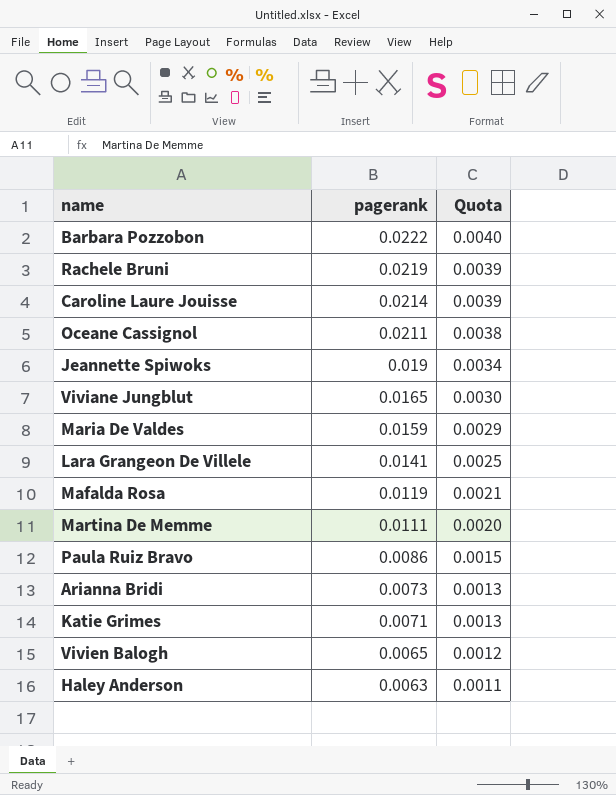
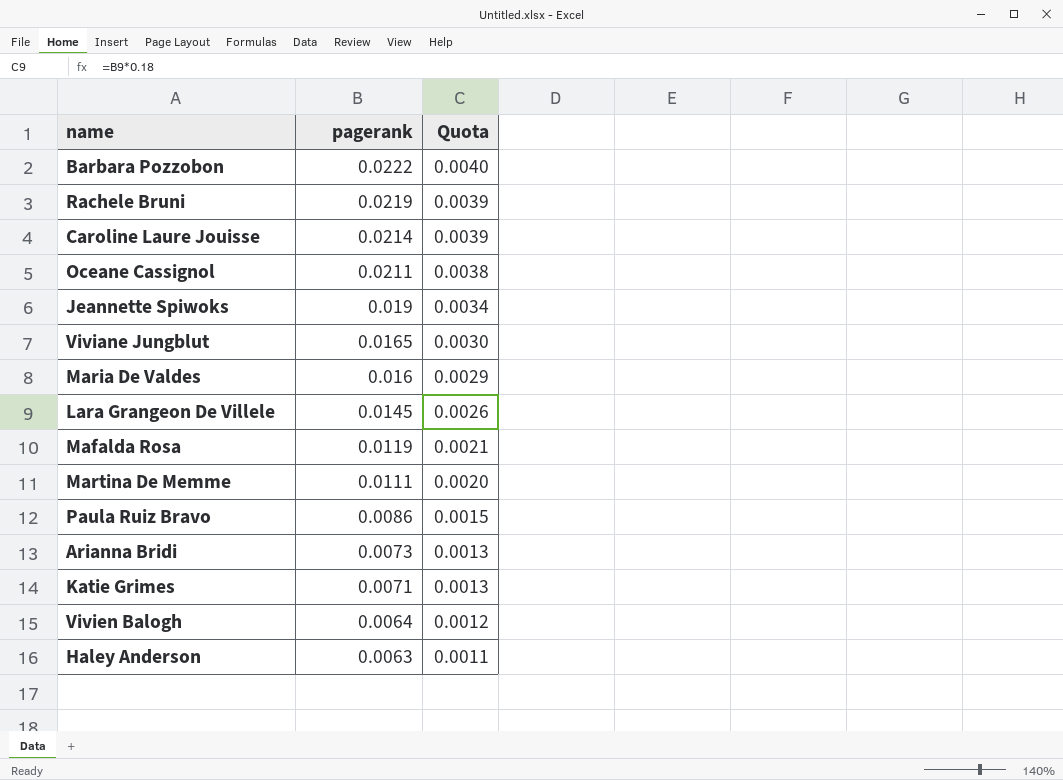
Maria De Valdes | pagerank: 0.0159 -> 0.016
Lara Grangeon De Villele | pagerank: 0.0141 -> 0.0145
Lara Grangeon De Villele | Quota: 0.0025 -> 0.0026
Vivien Balogh | pagerank: 0.0065 -> 0.0064

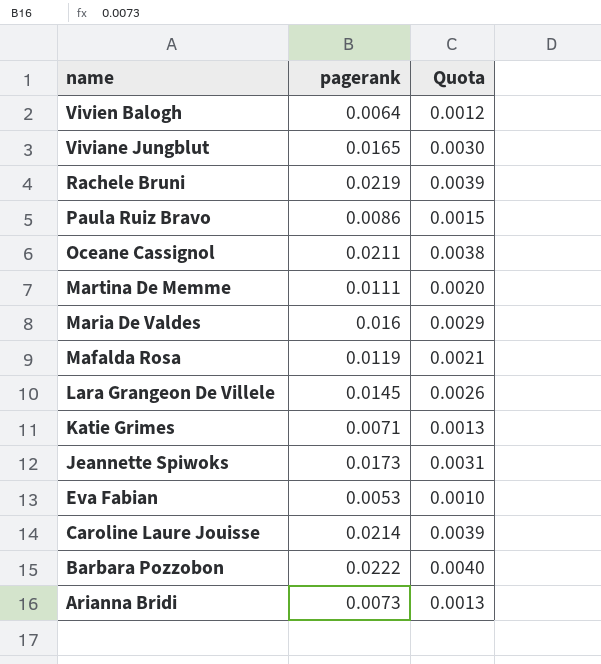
row order: pagerank descending -> name descending
row Haley Anderson: 0.0063 | 0.0011 -> none
Jeannette Spiwoks | pagerank: 0.019 -> 0.0173
Jeannette Spiwoks | Quota: 0.0034 -> 0.0031
row Eva Fabian: none -> 0.0053 | 0.0010

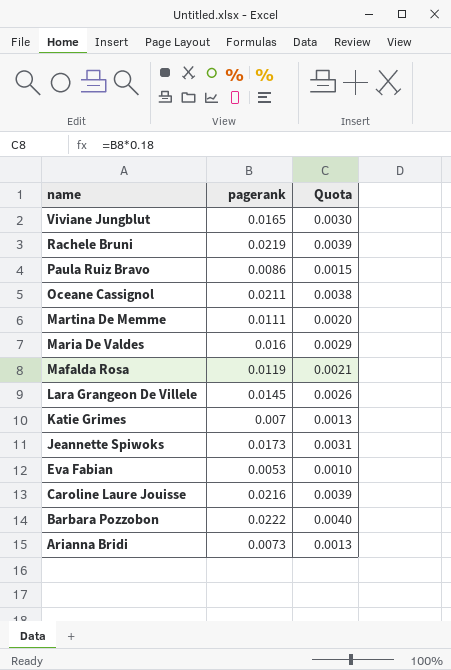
row Vivien Balogh: 0.0064 | 0.0012 -> none
Katie Grimes | pagerank: 0.0071 -> 0.007
Caroline Laure Jouisse | pagerank: 0.0214 -> 0.0216

